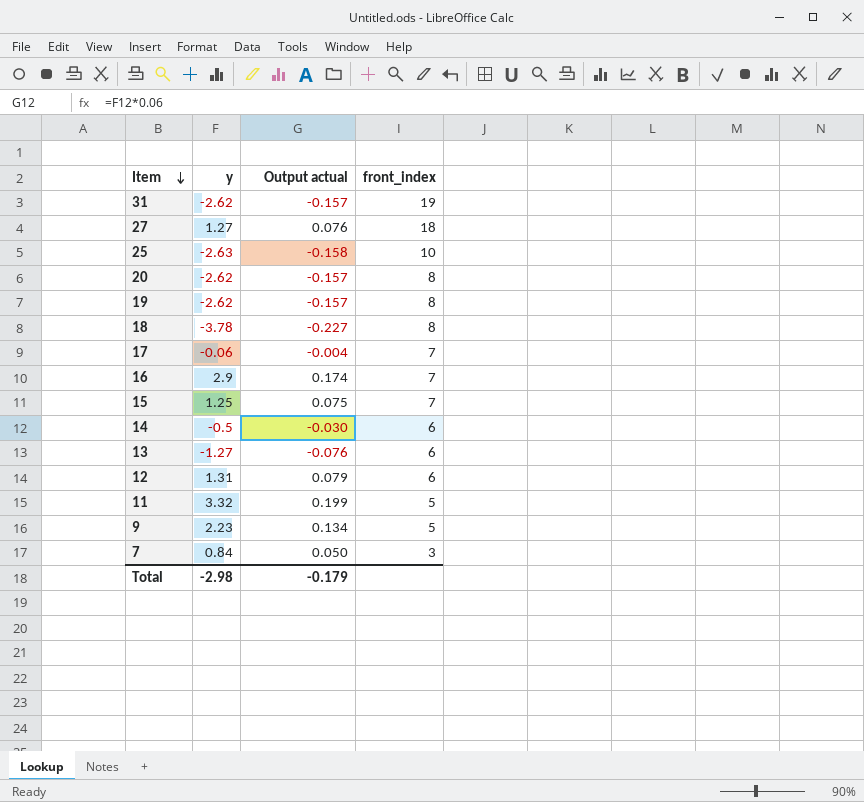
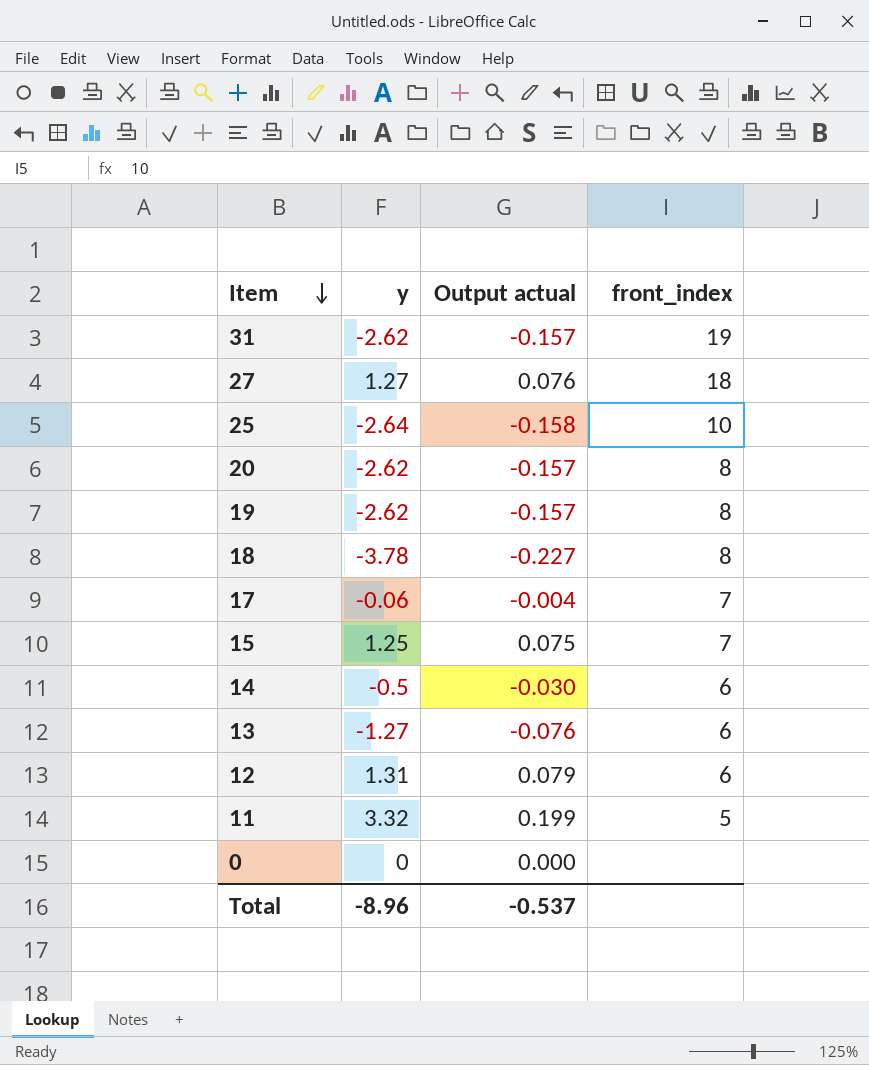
row 16: 2.9 | 0.174 | 7 -> none
row 9: 2.23 | 0.134 | 5 -> none
row 7: 0.84 | 0.050 | 3 -> none
25 | y: -2.63 -> -2.64
row 0: none -> 0 | 0.000 | none
Total | y: -2.98 -> -8.96
Total | Output actual: -0.179 -> -0.537

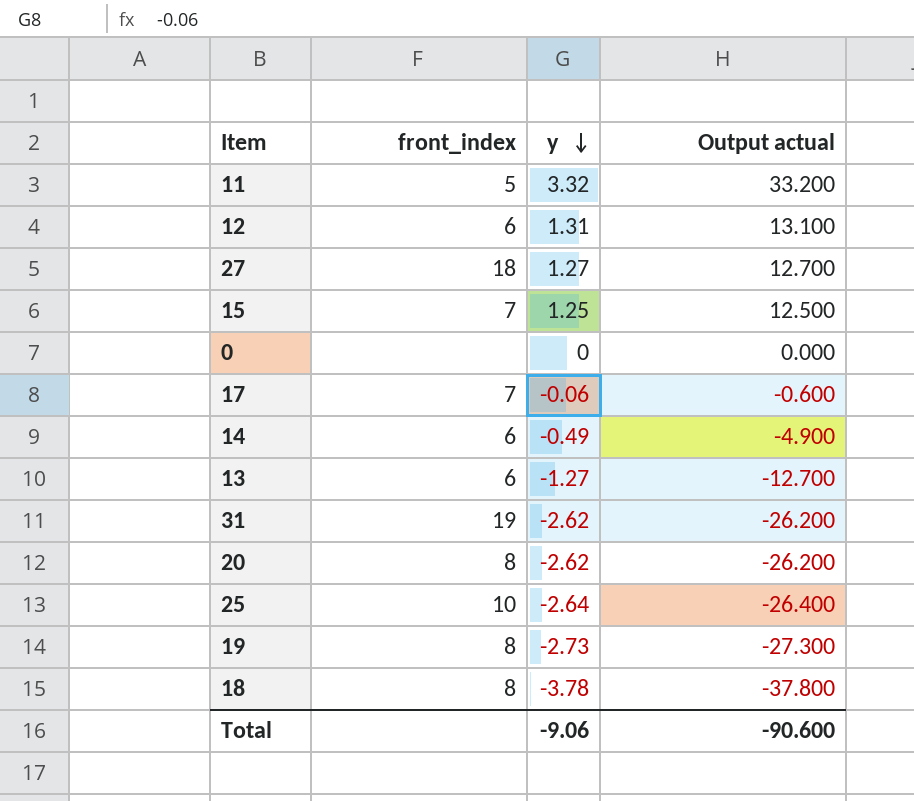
row order: Item descending -> y descending
column front_index | position: 4 -> 2
column Output actual | formula: [y] * 0.06 -> [y] * 10
14 | y: -0.5 -> -0.49
19 | y: -2.62 -> -2.73
Total | y: -8.96 -> -9.06
Total | Output actual: -0.537 -> -90.600

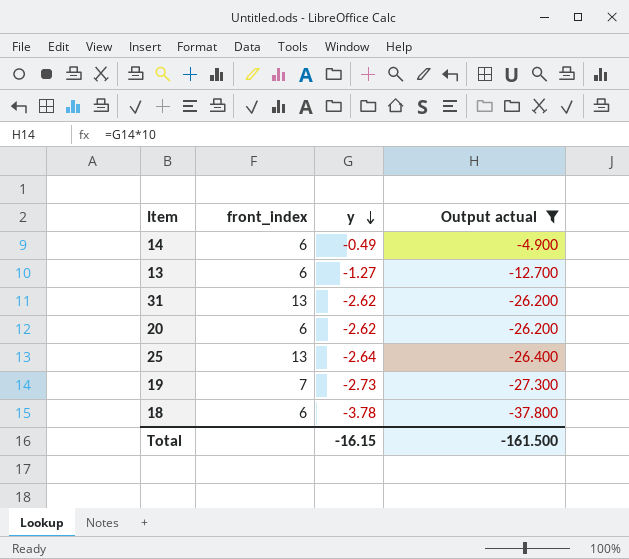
filter: none -> Output actual <= -4.900
31 | front_index: 19 -> 13
20 | front_index: 8 -> 6
25 | front_index: 10 -> 13
19 | front_index: 8 -> 7
18 | front_index: 8 -> 6
Total | y: -9.06 -> -16.15
Total | Output actual: -90.600 -> -161.500

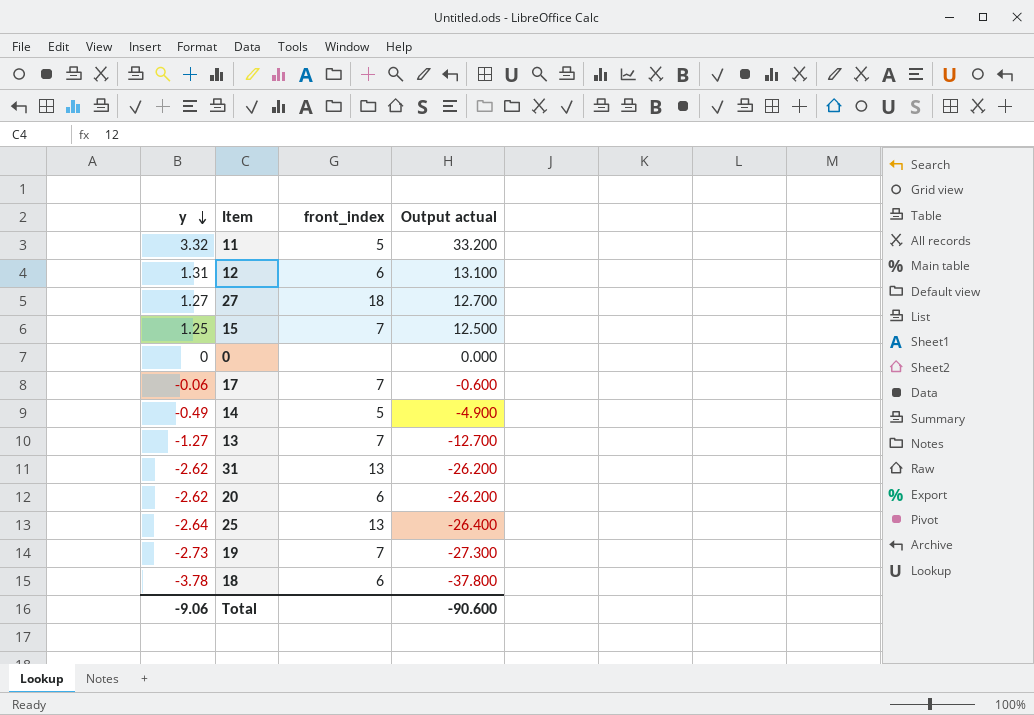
filter: Output actual <= -4.900 -> none
column y | position: 3 -> 1
14 | front_index: 6 -> 5
13 | front_index: 6 -> 7
Total | y: -16.15 -> -9.06
Total | Output actual: -161.500 -> -90.600

